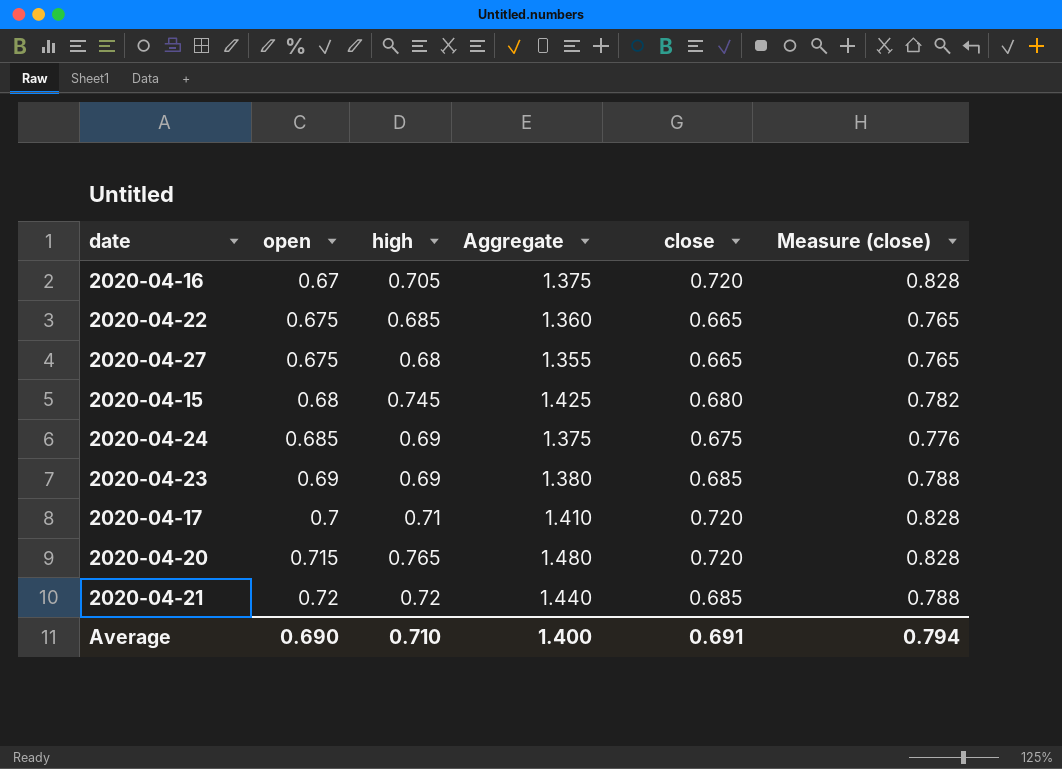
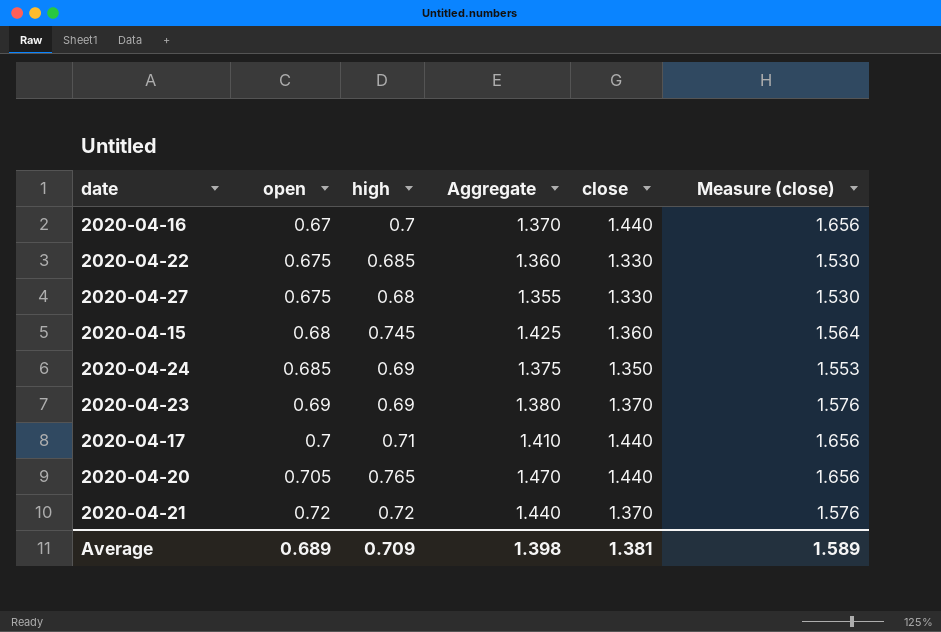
2020-04-16 | high: 0.705 -> 0.7
2020-04-16 | Aggregate: 1.375 -> 1.370
2020-04-16 | close: 0.720 -> 1.440
2020-04-16 | Measure (close): 0.828 -> 1.656
2020-04-22 | close: 0.665 -> 1.330
2020-04-22 | Measure (close): 0.765 -> 1.530
2020-04-27 | close: 0.665 -> 1.330
2020-04-27 | Measure (close): 0.765 -> 1.530
2020-04-15 | close: 0.680 -> 1.360
2020-04-15 | Measure (close): 0.782 -> 1.564
2020-04-24 | close: 0.675 -> 1.350
2020-04-24 | Measure (close): 0.776 -> 1.553
2020-04-23 | close: 0.685 -> 1.370
2020-04-23 | Measure (close): 0.788 -> 1.576
2020-04-17 | close: 0.720 -> 1.440
2020-04-17 | Measure (close): 0.828 -> 1.656
2020-04-20 | open: 0.715 -> 0.705
2020-04-20 | Aggregate: 1.480 -> 1.470
2020-04-20 | close: 0.720 -> 1.440
2020-04-20 | Measure (close): 0.828 -> 1.656
2020-04-21 | close: 0.685 -> 1.370
2020-04-21 | Measure (close): 0.788 -> 1.576
Average | open: 0.690 -> 0.689
Average | high: 0.710 -> 0.709
Average | Aggregate: 1.400 -> 1.398
Average | close: 0.691 -> 1.381
Average | Measure (close): 0.794 -> 1.589

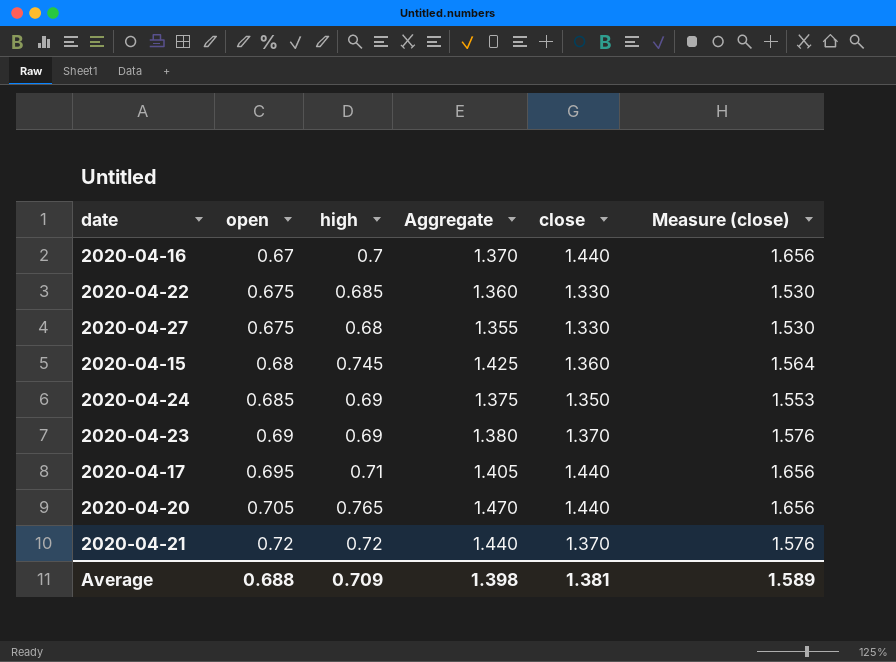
2020-04-17 | open: 0.7 -> 0.695
2020-04-17 | Aggregate: 1.410 -> 1.405
Average | open: 0.689 -> 0.688

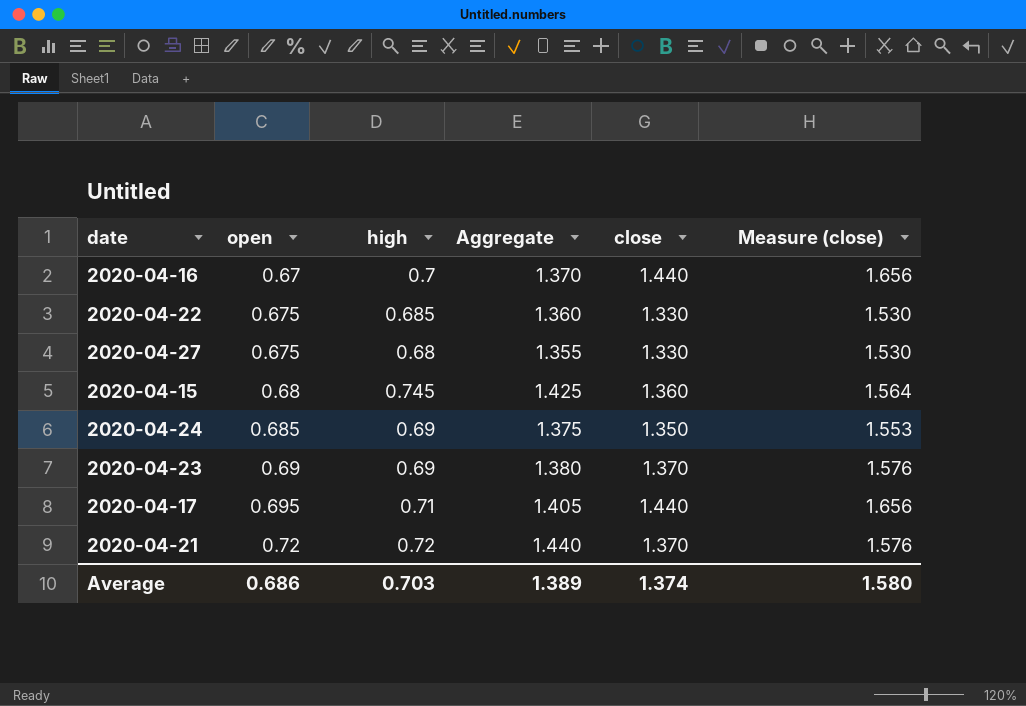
row 2020-04-20: 0.705 | 0.765 | 1.470 | 1.440 | 1.656 -> none
Average | open: 0.688 -> 0.686
Average | high: 0.709 -> 0.703
Average | Aggregate: 1.398 -> 1.389
Average | close: 1.381 -> 1.374
Average | Measure (close): 1.589 -> 1.580

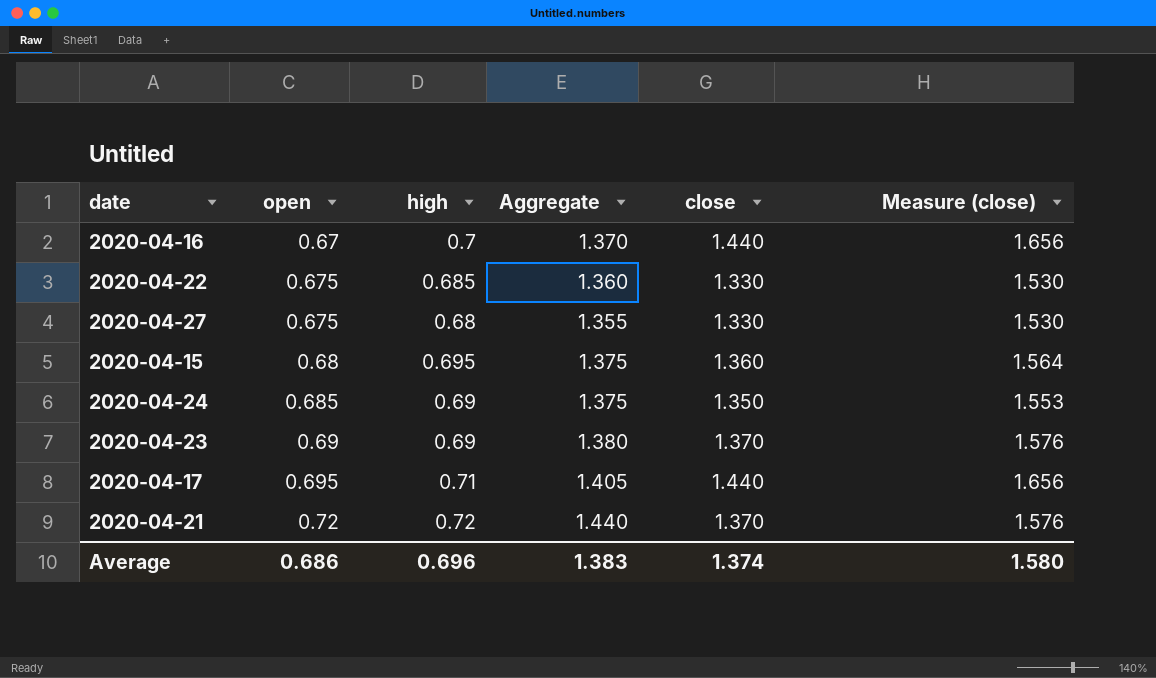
2020-04-15 | high: 0.745 -> 0.695
2020-04-15 | Aggregate: 1.425 -> 1.375
Average | high: 0.703 -> 0.696
Average | Aggregate: 1.389 -> 1.383

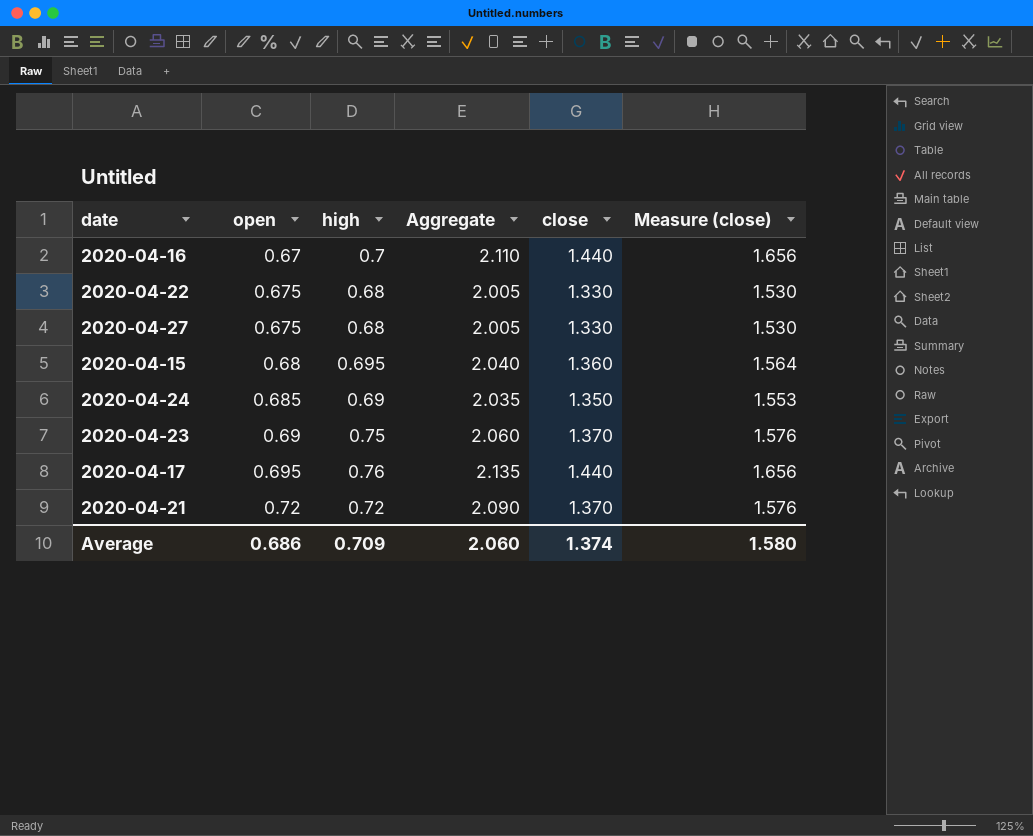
column Aggregate | formula: [open] + [high] -> [open] + [close]
2020-04-22 | high: 0.685 -> 0.68
2020-04-23 | high: 0.69 -> 0.75
2020-04-17 | high: 0.71 -> 0.76
Average | high: 0.696 -> 0.709
Average | Aggregate: 1.383 -> 2.060

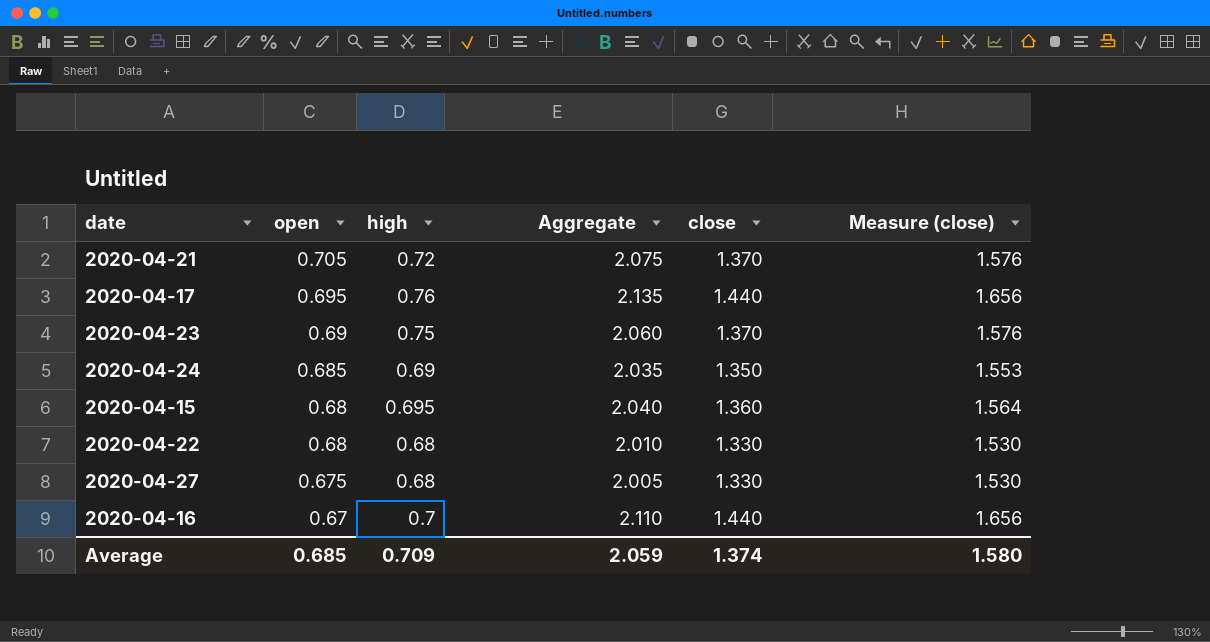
row order: open ascending -> open descending
2020-04-21 | open: 0.72 -> 0.705
2020-04-21 | Aggregate: 2.090 -> 2.075
2020-04-22 | open: 0.675 -> 0.68
2020-04-22 | Aggregate: 2.005 -> 2.010
Average | open: 0.686 -> 0.685
Average | Aggregate: 2.060 -> 2.059

